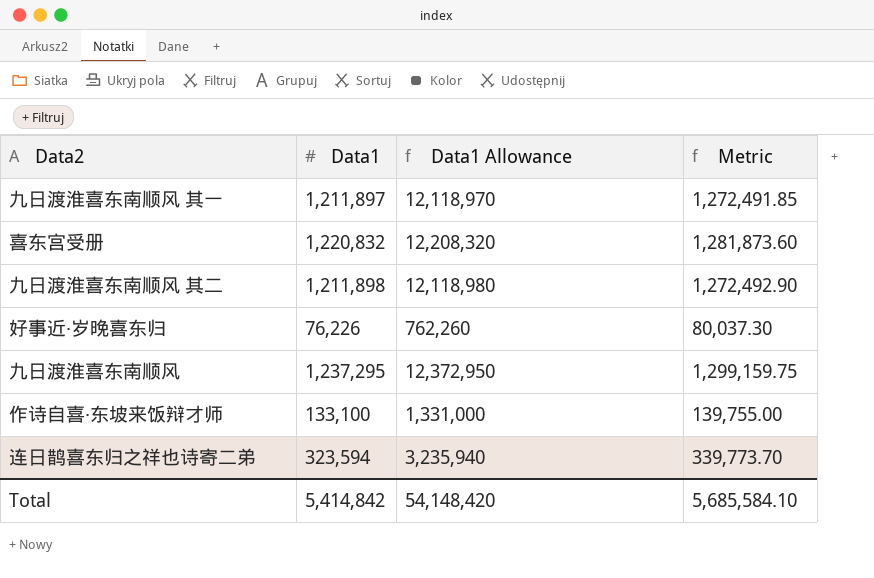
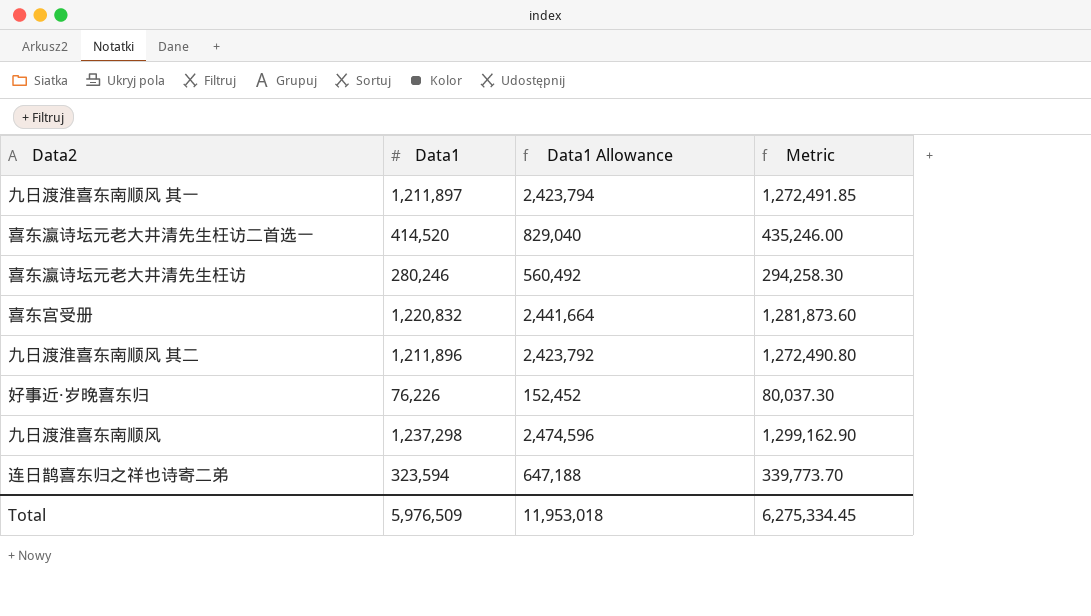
column Data1 Allowance | formula: [Data1] * 10 -> [Data1] * 2
row 作诗自喜·东坡来饭辩才师: 133,100 | 1,331,000 | 139,755.00 -> none
row 喜东瀛诗坛元老大井清先生枉访二首选一: none -> 414,520 | 829,040 | 435,246.00
row 喜东瀛诗坛元老大井清先生枉访: none -> 280,246 | 560,492 | 294,258.30
九日渡淮喜东南顺风 其二 | Data1: 1,211,898 -> 1,211,896
九日渡淮喜东南顺风 其二 | Metric: 1,272,492.90 -> 1,272,490.80
九日渡淮喜东南顺风 | Data1: 1,237,295 -> 1,237,298
九日渡淮喜东南顺风 | Metric: 1,299,159.75 -> 1,299,162.90
Total | Data1: 5,414,842 -> 5,976,509
Total | Data1 Allowance: 54,148,420 -> 11,953,018
Total | Metric: 5,685,584.10 -> 6,275,334.45

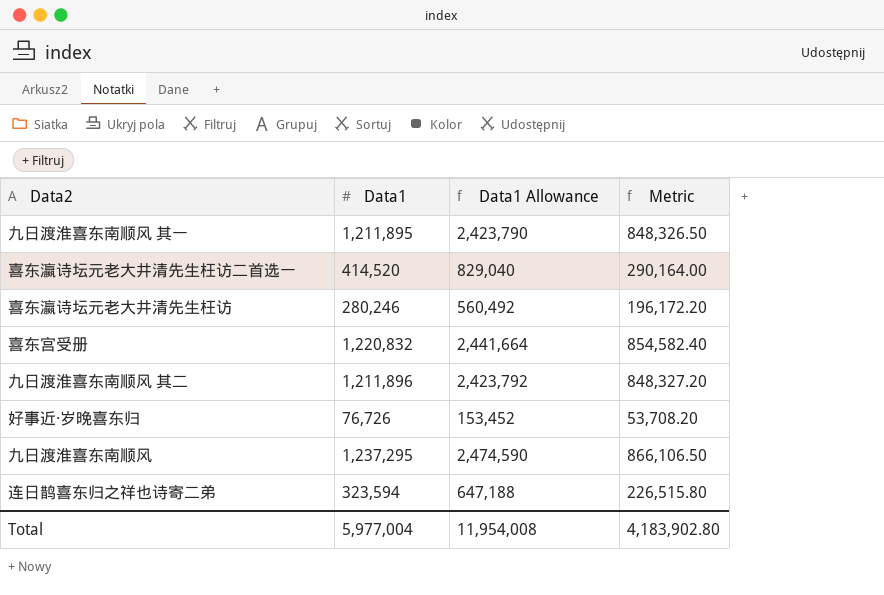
column Metric | formula: [Data1] * 1.05 -> [Data1] * 0.7
九日渡淮喜东南顺风 其一 | Data1: 1,211,897 -> 1,211,895
九日渡淮喜东南顺风 其一 | Data1 Allowance: 2,423,794 -> 2,423,790
好事近·岁晚喜东归 | Data1: 76,226 -> 76,726
好事近·岁晚喜东归 | Data1 Allowance: 152,452 -> 153,452
九日渡淮喜东南顺风 | Data1: 1,237,298 -> 1,237,295
九日渡淮喜东南顺风 | Data1 Allowance: 2,474,596 -> 2,474,590
Total | Data1: 5,976,509 -> 5,977,004
Total | Data1 Allowance: 11,953,018 -> 11,954,008
Total | Metric: 6,275,334.45 -> 4,183,902.80

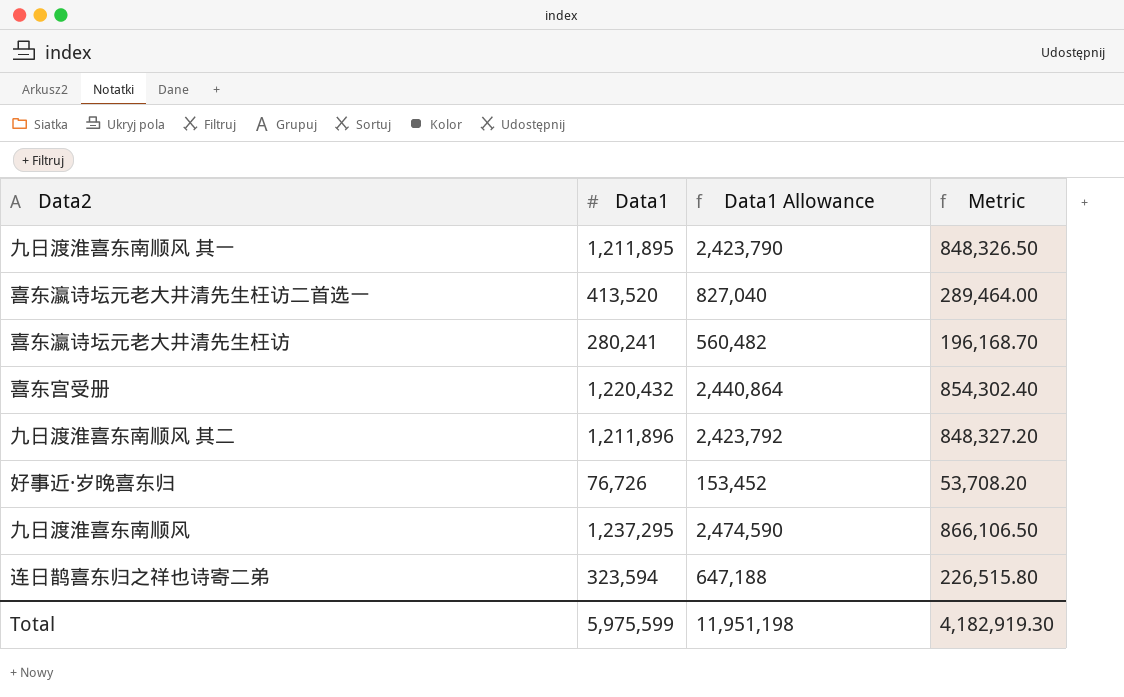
喜东瀛诗坛元老大井清先生枉访二首选一 | Data1: 414,520 -> 413,520
喜东瀛诗坛元老大井清先生枉访二首选一 | Data1 Allowance: 829,040 -> 827,040
喜东瀛诗坛元老大井清先生枉访二首选一 | Metric: 290,164.00 -> 289,464.00
喜东瀛诗坛元老大井清先生枉访 | Data1: 280,246 -> 280,241
喜东瀛诗坛元老大井清先生枉访 | Data1 Allowance: 560,492 -> 560,482
喜东瀛诗坛元老大井清先生枉访 | Metric: 196,172.20 -> 196,168.70
喜东宫受册 | Data1: 1,220,832 -> 1,220,432
喜东宫受册 | Data1 Allowance: 2,441,664 -> 2,440,864
喜东宫受册 | Metric: 854,582.40 -> 854,302.40
Total | Data1: 5,977,004 -> 5,975,599
Total | Data1 Allowance: 11,954,008 -> 11,951,198
Total | Metric: 4,183,902.80 -> 4,182,919.30

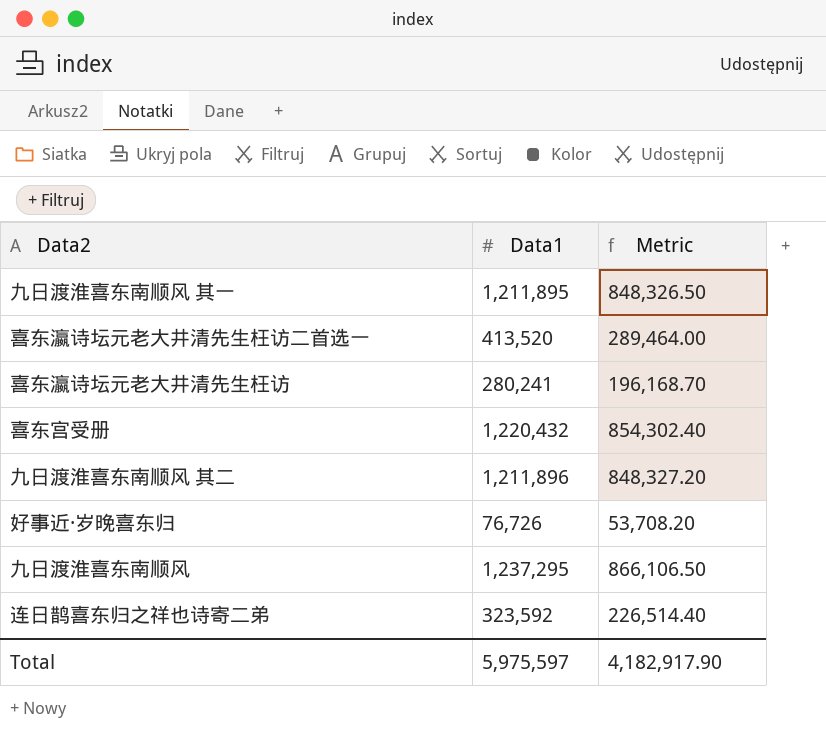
column Data1 Allowance | formula: [Data1] * 2 -> none
连日鹊喜东归之祥也诗寄二弟 | Data1: 323,594 -> 323,592
连日鹊喜东归之祥也诗寄二弟 | Metric: 226,515.80 -> 226,514.40
Total | Data1: 5,975,599 -> 5,975,597
Total | Metric: 4,182,919.30 -> 4,182,917.90

